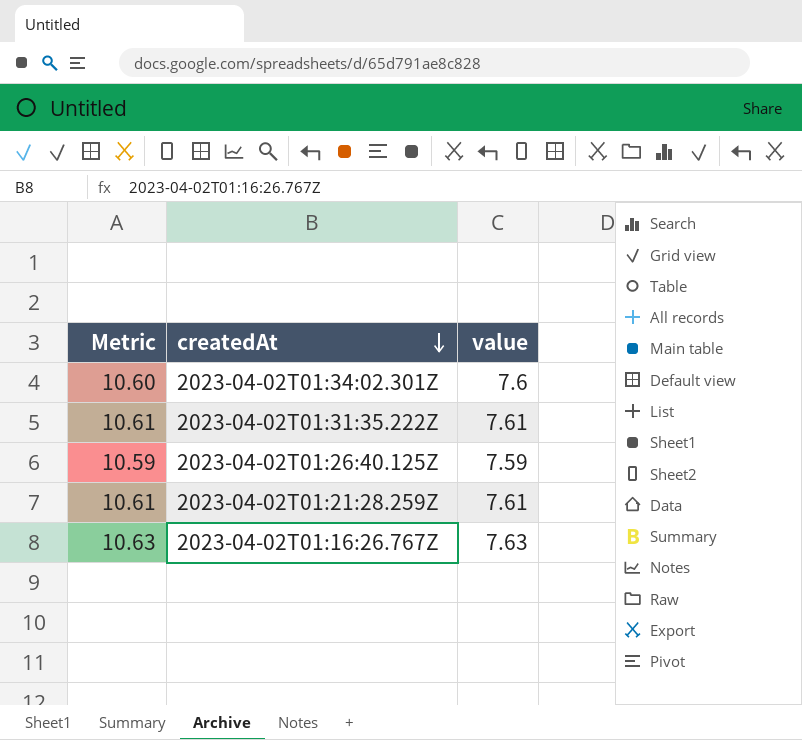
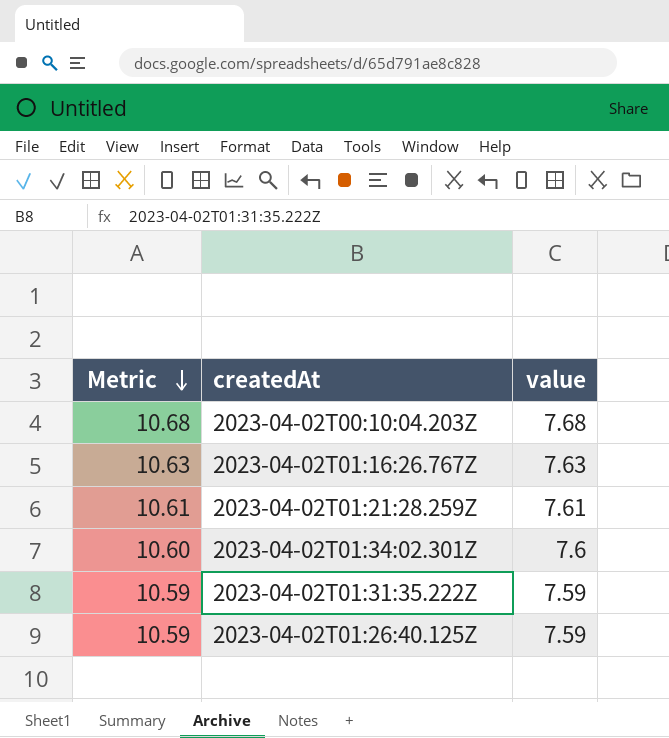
row order: createdAt descending -> Metric descending
row 2023-04-02T00:10:04.203Z: none -> 10.68 | 7.68
2023-04-02T01:31:35.222Z | Metric: 10.61 -> 10.59
2023-04-02T01:31:35.222Z | value: 7.61 -> 7.59

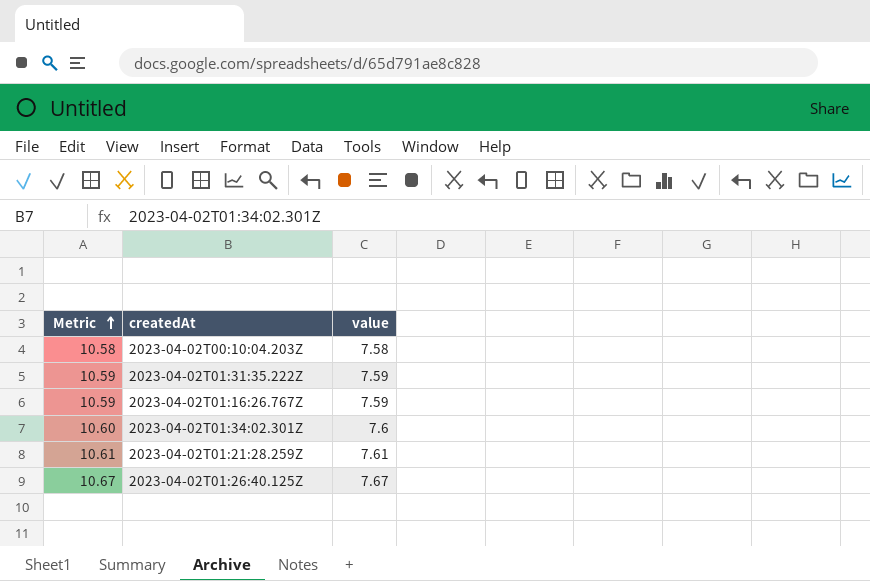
row order: Metric descending -> Metric ascending
2023-04-02T00:10:04.203Z | Metric: 10.68 -> 10.58
2023-04-02T00:10:04.203Z | value: 7.68 -> 7.58
2023-04-02T01:16:26.767Z | Metric: 10.63 -> 10.59
2023-04-02T01:16:26.767Z | value: 7.63 -> 7.59
2023-04-02T01:26:40.125Z | Metric: 10.59 -> 10.67
2023-04-02T01:26:40.125Z | value: 7.59 -> 7.67

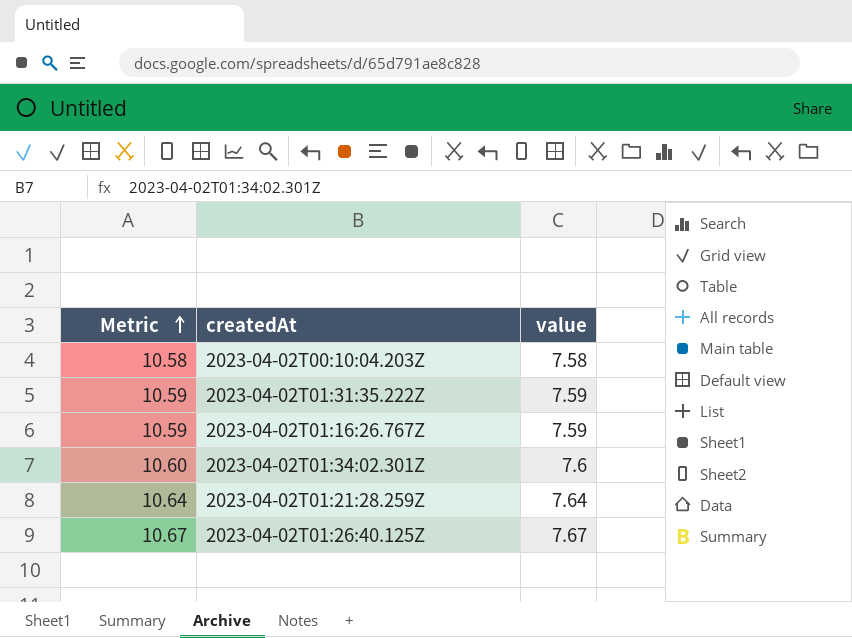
2023-04-02T01:21:28.259Z | Metric: 10.61 -> 10.64
2023-04-02T01:21:28.259Z | value: 7.61 -> 7.64

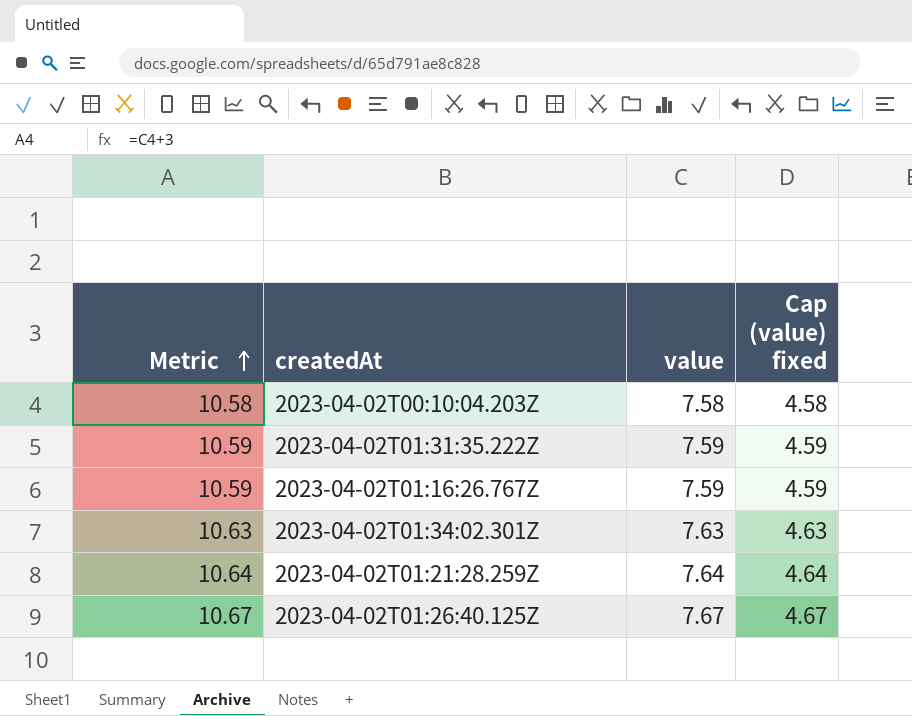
column Cap (value) fixed | formula: none -> [value] - 3
2023-04-02T01:34:02.301Z | Metric: 10.60 -> 10.63
2023-04-02T01:34:02.301Z | value: 7.6 -> 7.63

